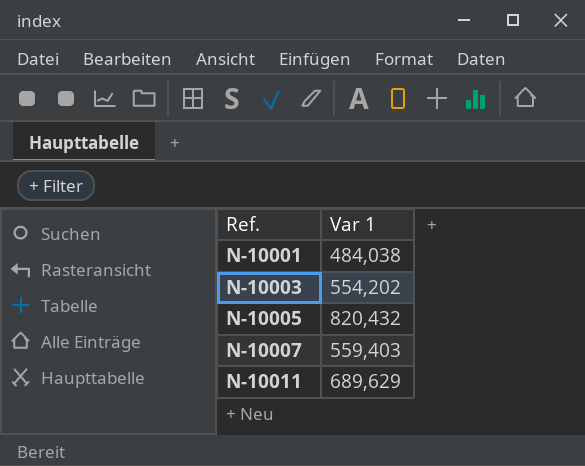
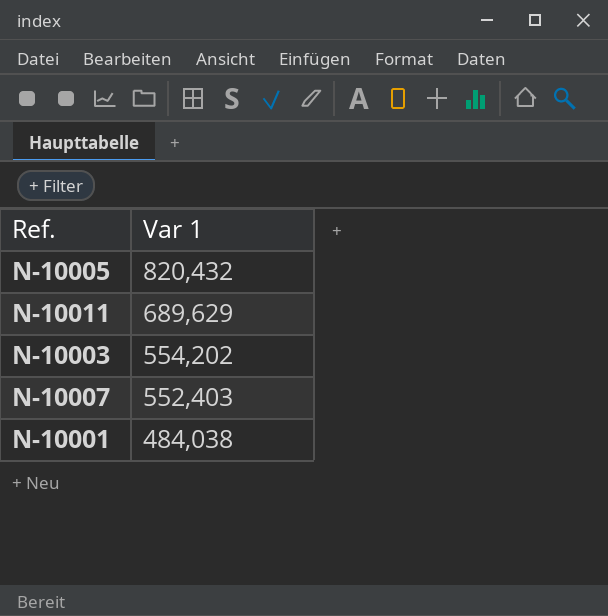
row order: Ref. ascending -> Var 1 descending
N-10007 | Var 1: 559,403 -> 552,403

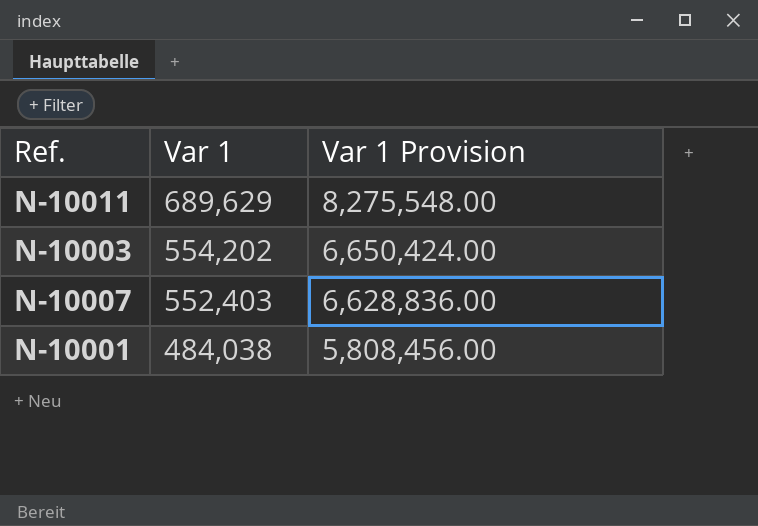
column Var 1 Provision | formula: none -> [Var 1] * 12
row N-10005: 820,432 -> none

